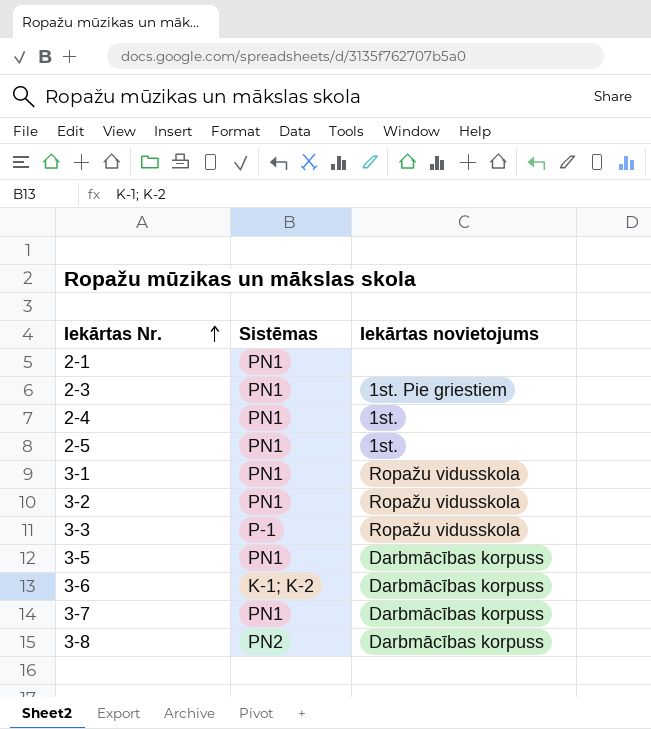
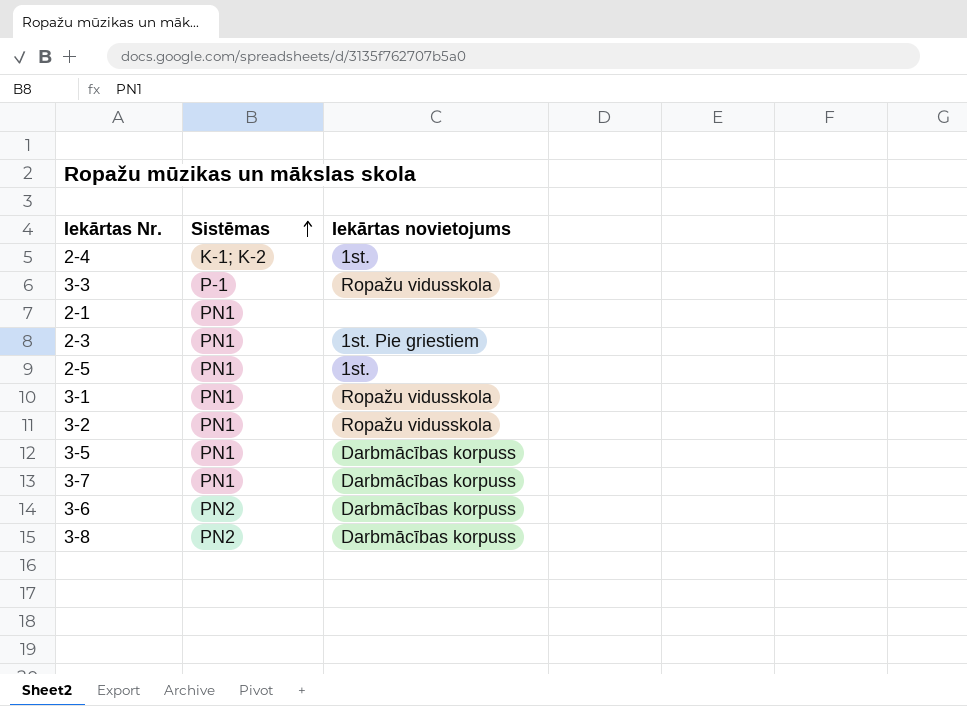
row order: Iekārtas Nr. ascending -> Sistēmas ascending
2-4 | Sistēmas: PN1 -> K-1; K-2
3-6 | Sistēmas: K-1; K-2 -> PN2

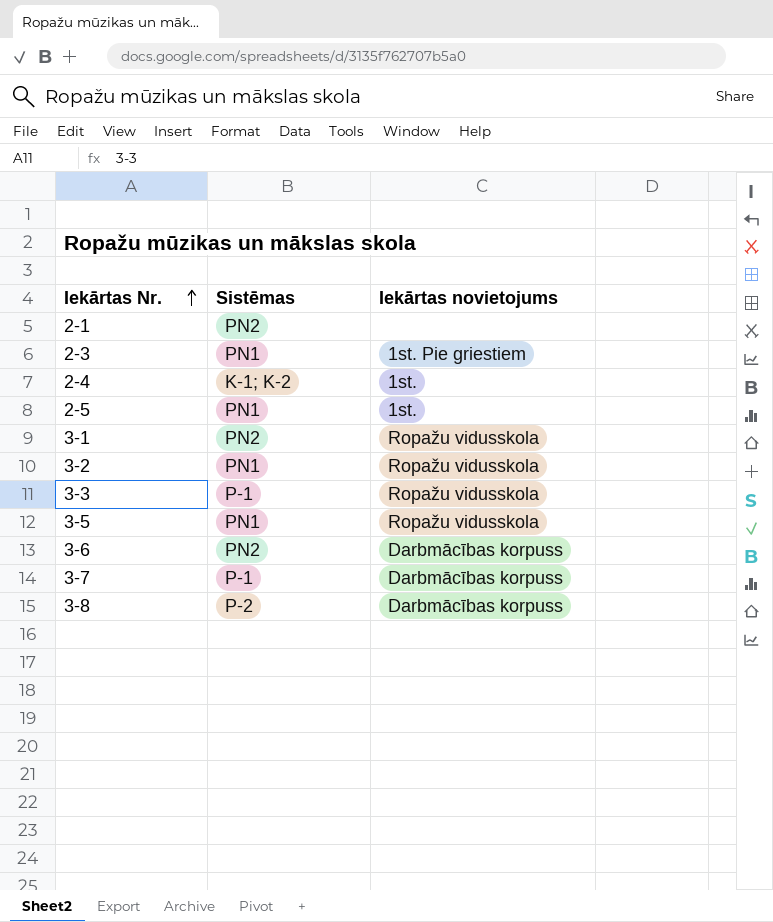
row order: Sistēmas ascending -> Iekārtas Nr. ascending
2-1 | Sistēmas: PN1 -> PN2
3-1 | Sistēmas: PN1 -> PN2
3-5 | Iekārtas novietojums: Darbmācības korpuss -> Ropažu vidusskola
3-7 | Sistēmas: PN1 -> P-1
3-8 | Sistēmas: PN2 -> P-2

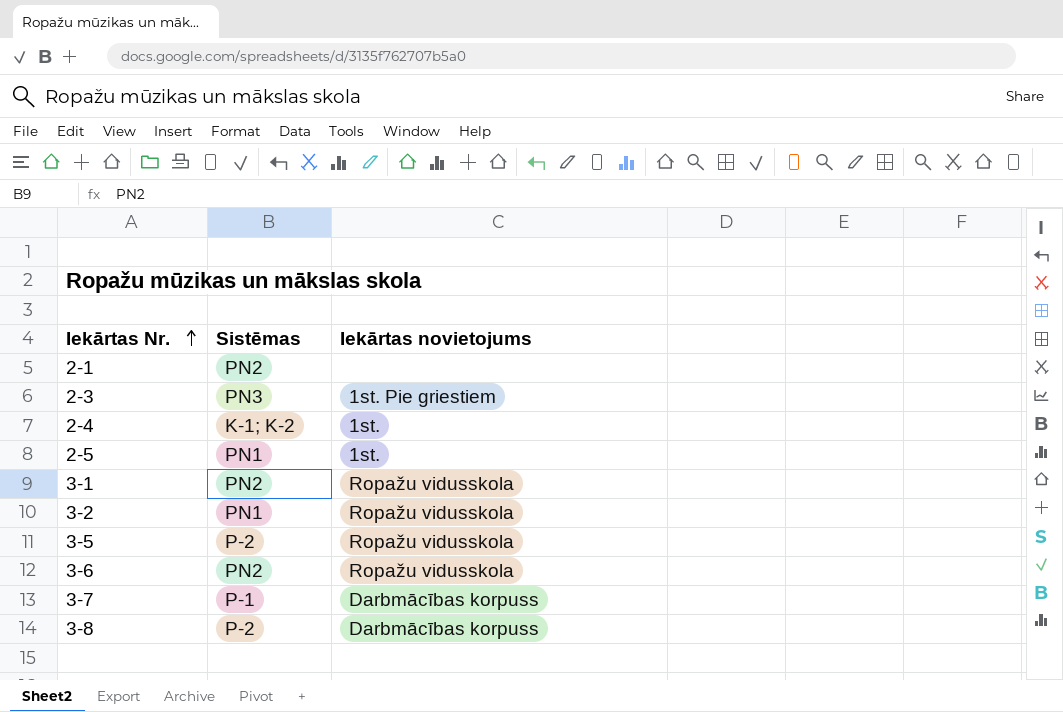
row 3-3: P-1 | Ropažu vidusskola -> none
2-3 | Sistēmas: PN1 -> PN3
3-5 | Sistēmas: PN1 -> P-2
3-6 | Iekārtas novietojums: Darbmācības korpuss -> Ropažu vidusskola

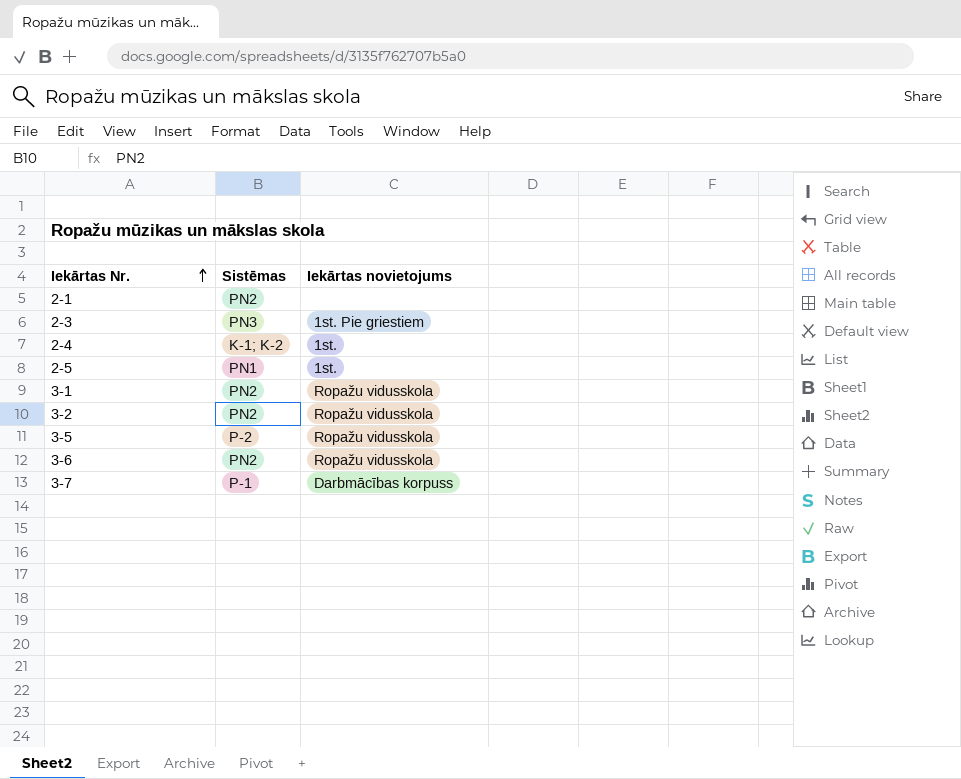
row 3-8: P-2 | Darbmācības korpuss -> none
3-2 | Sistēmas: PN1 -> PN2

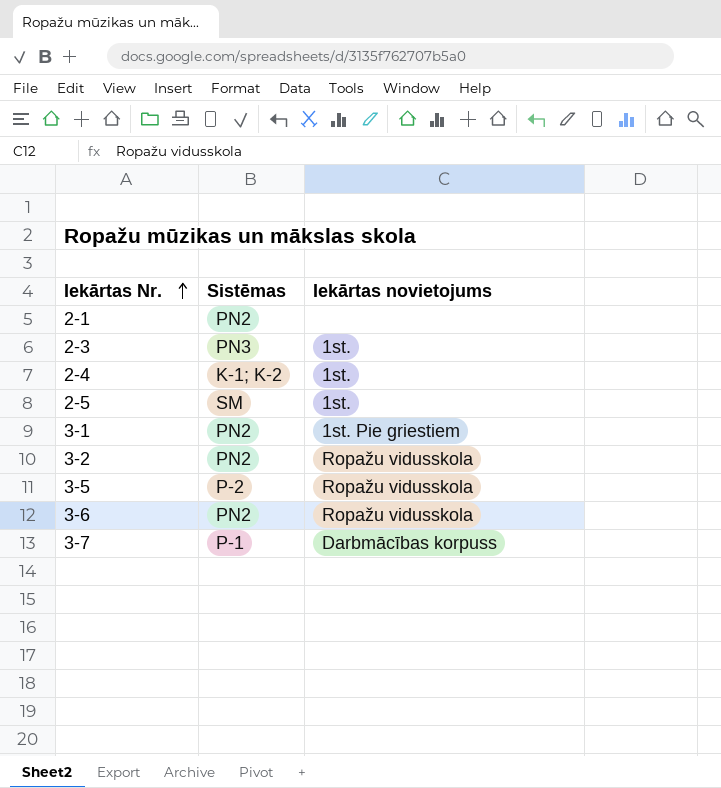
2-3 | Iekārtas novietojums: 1st. Pie griestiem -> 1st.
2-5 | Sistēmas: PN1 -> SM
3-1 | Iekārtas novietojums: Ropažu vidusskola -> 1st. Pie griestiem

